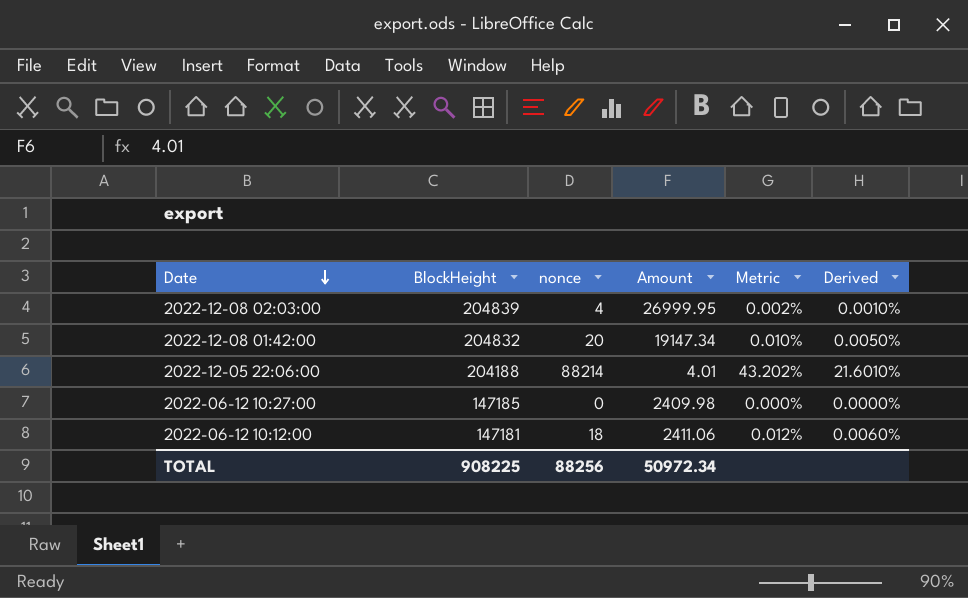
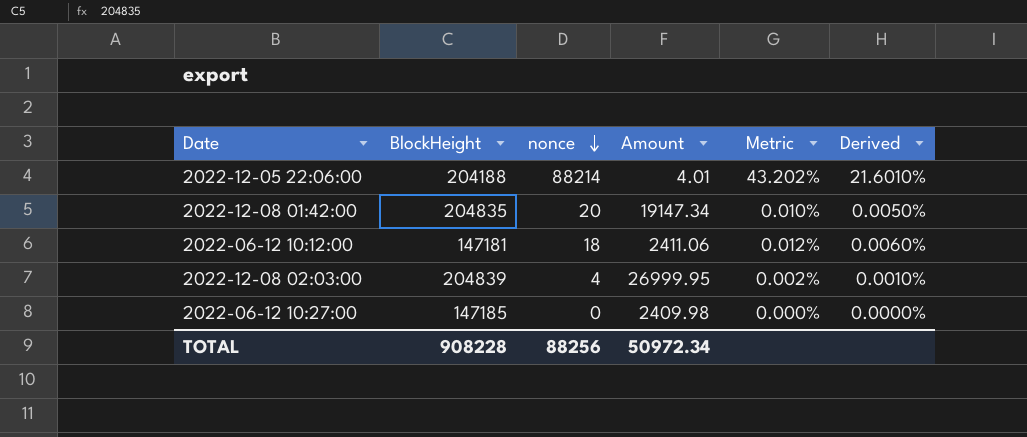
row order: Date descending -> nonce descending
2022-12-08 01:42:00 | BlockHeight: 204832 -> 204835
TOTAL | BlockHeight: 908225 -> 908228

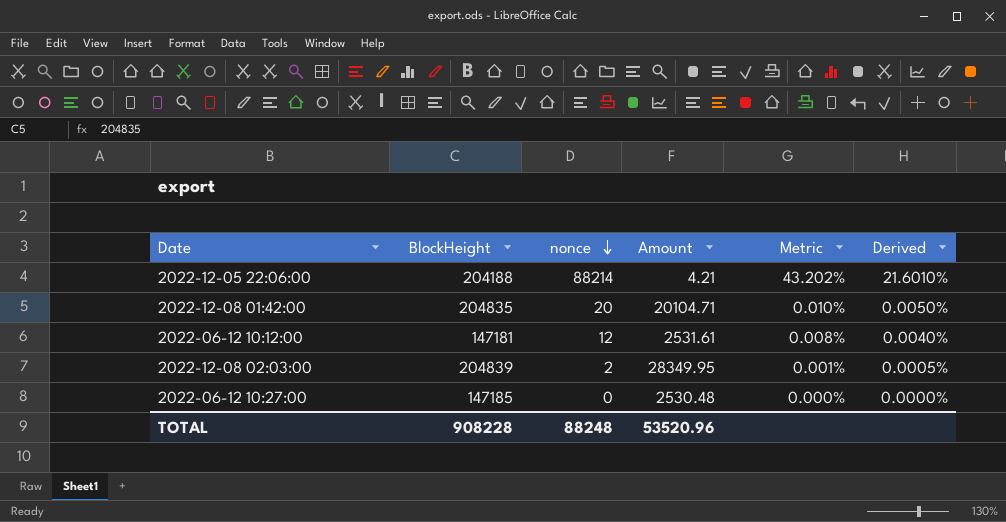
2022-12-05 22:06:00 | Amount: 4.01 -> 4.21
2022-12-08 01:42:00 | Amount: 19147.34 -> 20104.71
2022-06-12 10:12:00 | nonce: 18 -> 12
2022-06-12 10:12:00 | Amount: 2411.06 -> 2531.61
2022-06-12 10:12:00 | Metric: 0.012% -> 0.008%
2022-06-12 10:12:00 | Derived: 0.0060% -> 0.0040%
2022-12-08 02:03:00 | nonce: 4 -> 2
2022-12-08 02:03:00 | Amount: 26999.95 -> 28349.95
2022-12-08 02:03:00 | Metric: 0.002% -> 0.001%
2022-12-08 02:03:00 | Derived: 0.0010% -> 0.0005%
2022-06-12 10:27:00 | Amount: 2409.98 -> 2530.48
TOTAL | nonce: 88256 -> 88248
TOTAL | Amount: 50972.34 -> 53520.96

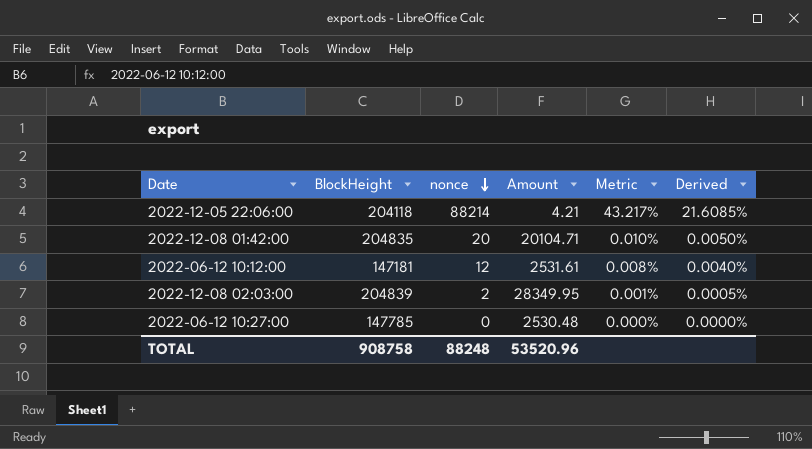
2022-12-05 22:06:00 | BlockHeight: 204188 -> 204118
2022-12-05 22:06:00 | Metric: 43.202% -> 43.217%
2022-12-05 22:06:00 | Derived: 21.6010% -> 21.6085%
2022-06-12 10:27:00 | BlockHeight: 147185 -> 147785
TOTAL | BlockHeight: 908228 -> 908758

